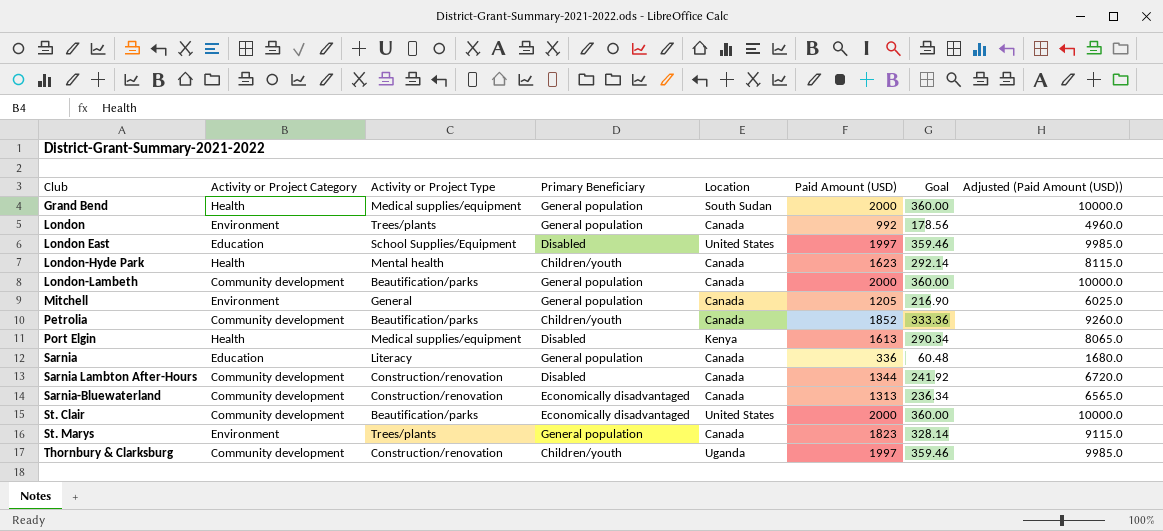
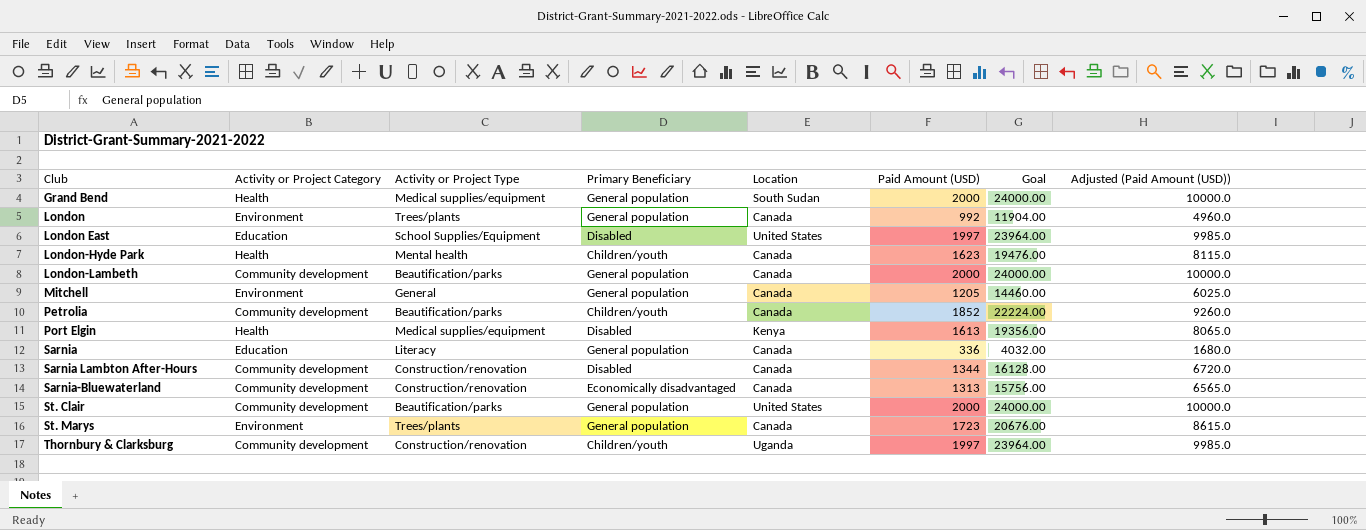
column Goal | formula: [Paid Amount (USD)] * 0.18 -> [Paid Amount (USD)] * 12
St. Clair | Primary Beneficiary: Economically disadvantaged -> General population
St. Marys | Paid Amount (USD): 1823 -> 1723
St. Marys | Adjusted (Paid Amount (USD)): 9115.0 -> 8615.0

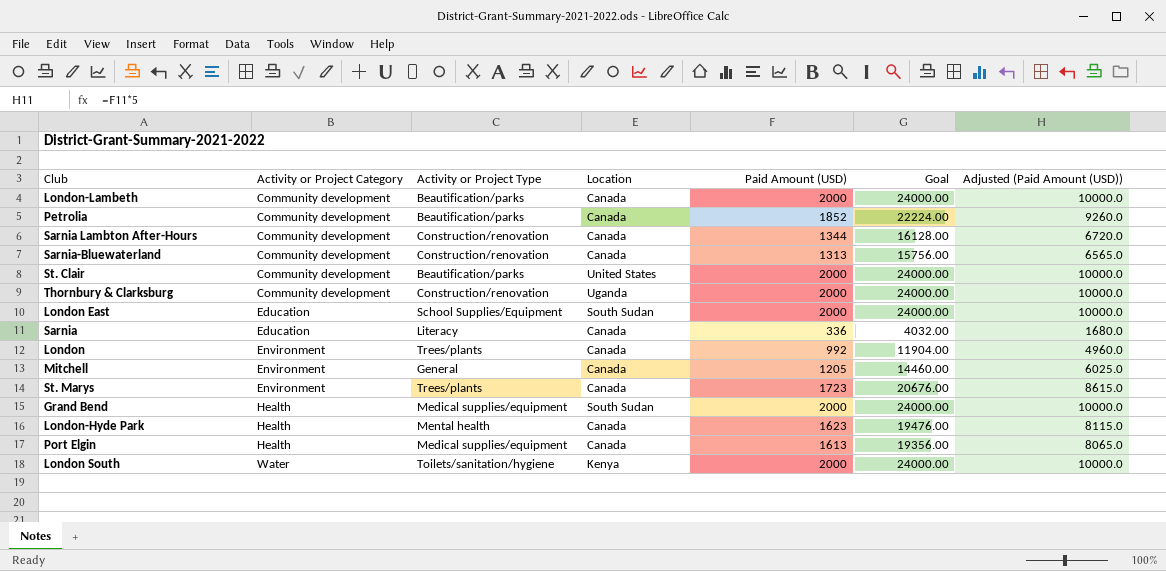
row order: Club ascending -> Activity or Project Category ascending
column Primary Beneficiary | position: 4 -> none
Thornbury & Clarksburg | Paid Amount (USD): 1997 -> 2000
Thornbury & Clarksburg | Goal: 23964.00 -> 24000.00
Thornbury & Clarksburg | Adjusted (Paid Amount (USD)): 9985.0 -> 10000.0
London East | Location: United States -> South Sudan
London East | Paid Amount (USD): 1997 -> 2000
London East | Goal: 23964.00 -> 24000.00
London East | Adjusted (Paid Amount (USD)): 9985.0 -> 10000.0
Port Elgin | Location: Kenya -> Canada
row London South: none -> Water | Toilets/sanitation/hygiene | Kenya | 2000 | 24000.00 | 10000.0

